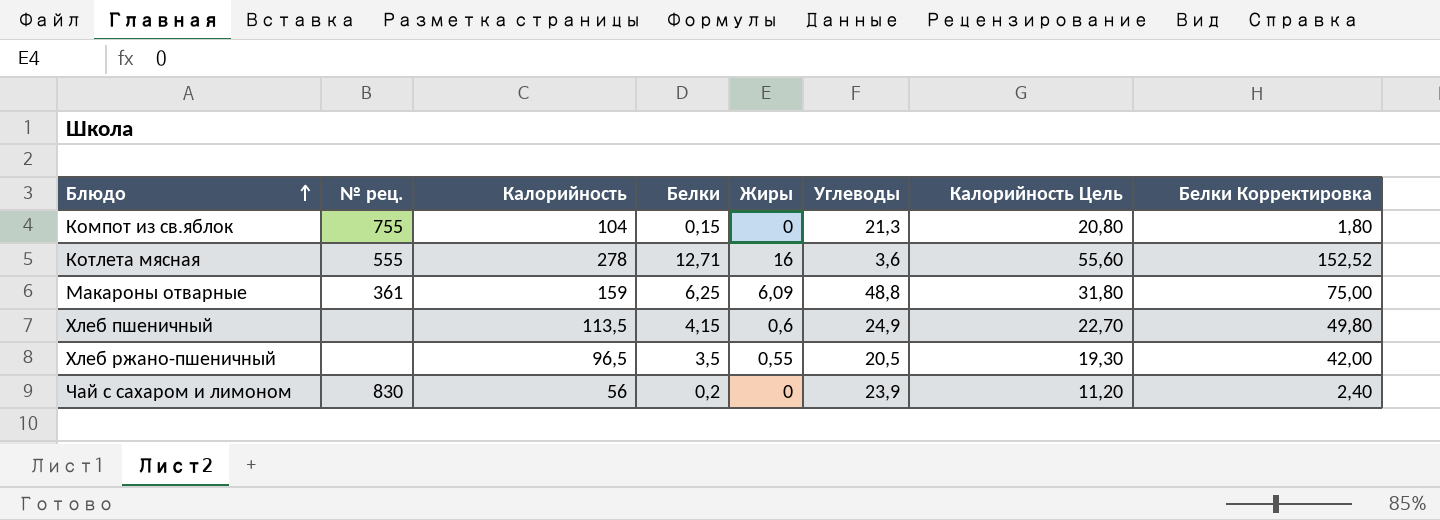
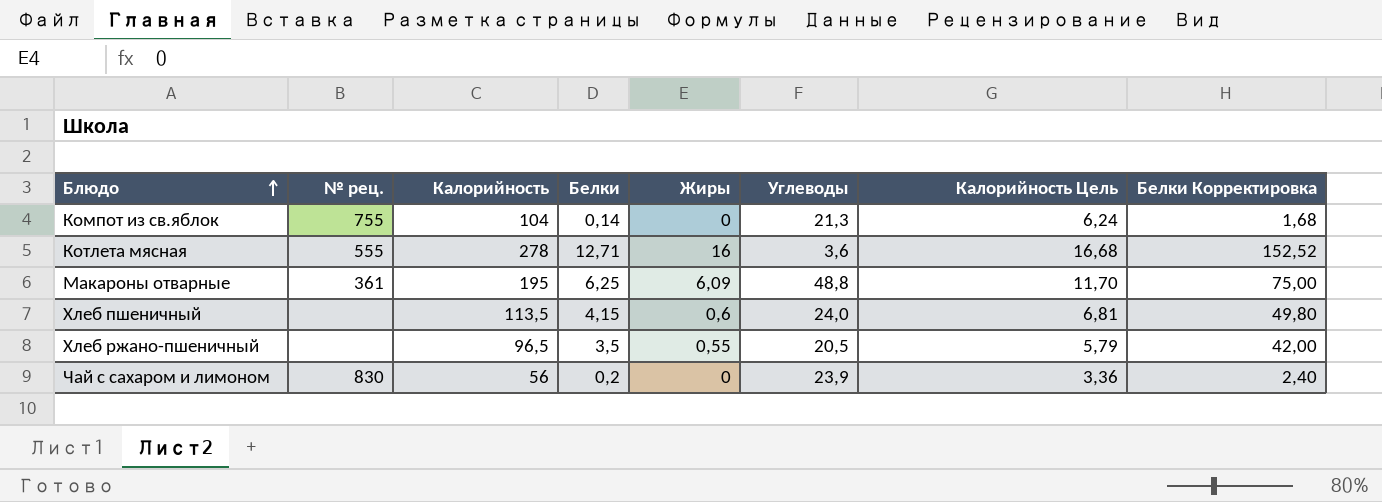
column Калорийность Цель | formula: [Калорийность] * 0,2 -> [Калорийность] * 0,06
Компот из св.яблок | Белки: 0,15 -> 0,14
Компот из св.яблок | Белки Корректировка: 1,80 -> 1,68
Макароны отварные | Калорийность: 159 -> 195
Хлеб пшеничный | Углеводы: 24,9 -> 24,0

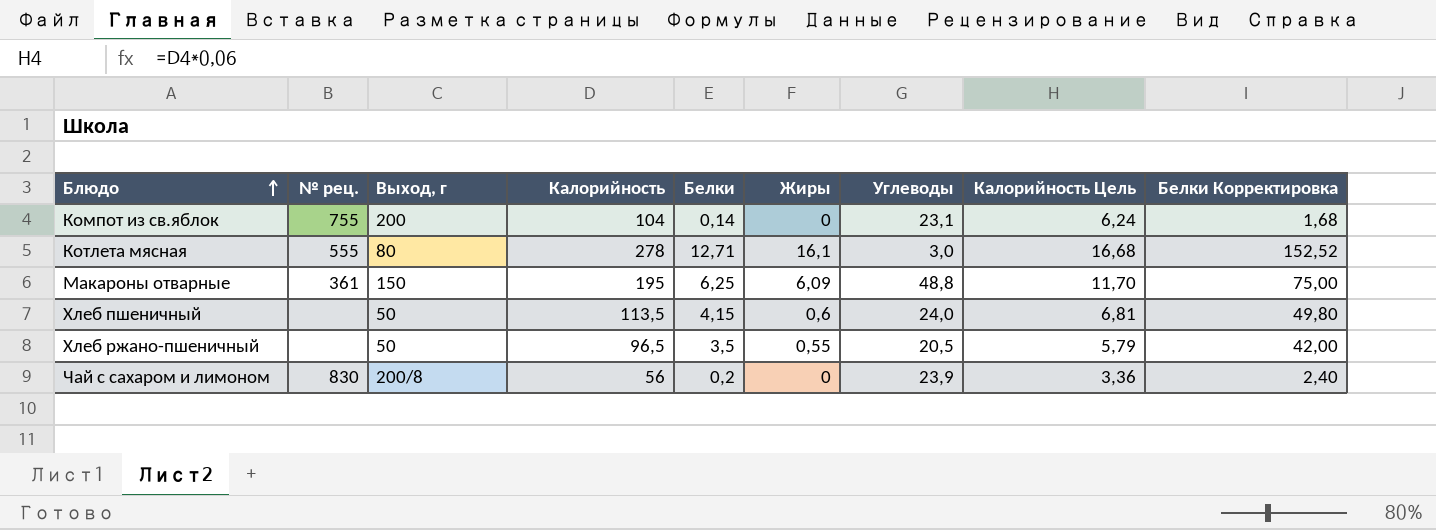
column Выход, г | position: none -> 3
Компот из св.яблок | Углеводы: 21,3 -> 23,1
Котлета мясная | Жиры: 16 -> 16,1
Котлета мясная | Углеводы: 3,6 -> 3,0

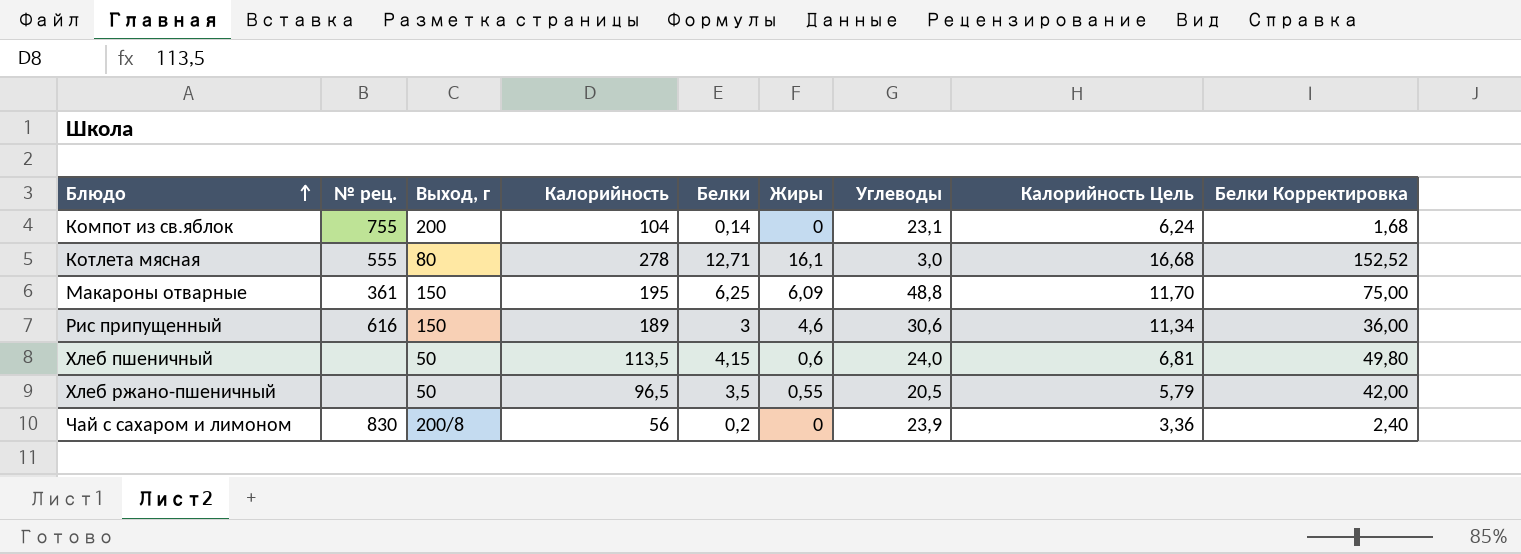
row Рис припущенный: none -> 616 | 150 | 189 | 3 | 4,6 | 30,6 | 11,34 | 36,00

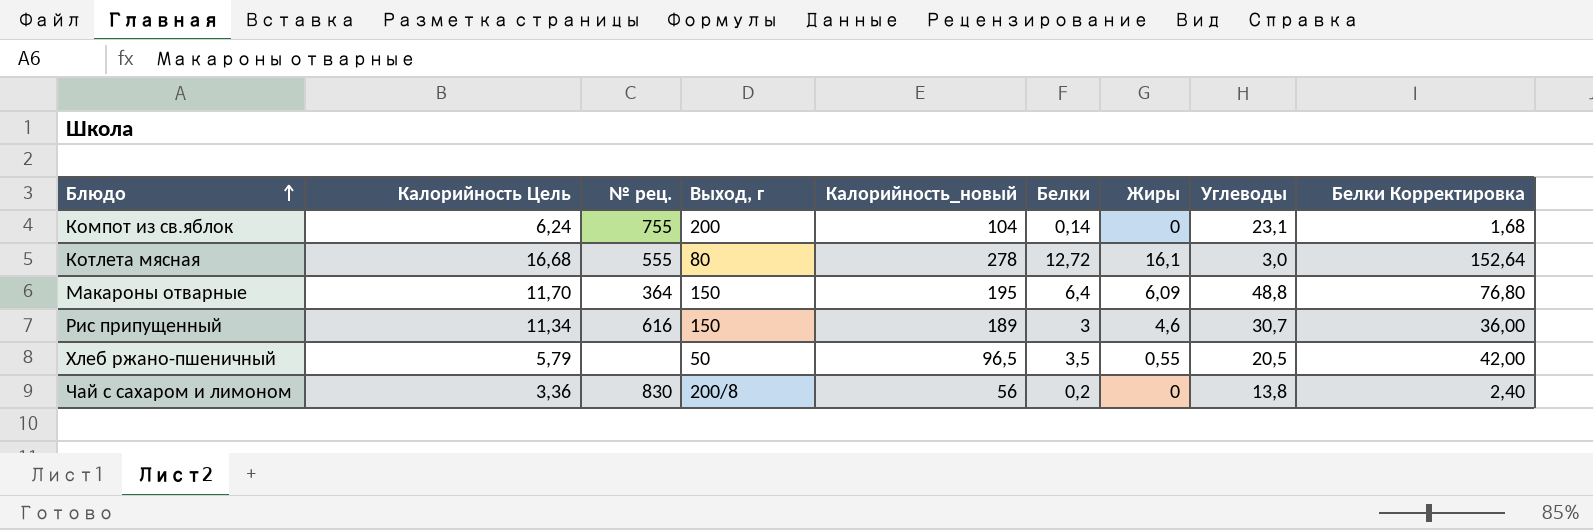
column Калорийность Цель | position: 8 -> 2
column name: Калорийность -> Калорийность_новый
row Хлеб пшеничный: none | 50 | 113,5 | 4,15 | 0,6 | 24,0 | 6,81 | 49,80 -> none
Котлета мясная | Белки: 12,71 -> 12,72
Котлета мясная | Белки Корректировка: 152,52 -> 152,64
Макароны отварные | № рец.: 361 -> 364
Макароны отварные | Белки: 6,25 -> 6,4
Макароны отварные | Белки Корректировка: 75,00 -> 76,80
Рис припущенный | Углеводы: 30,6 -> 30,7
Чай с сахаром и лимоном | Углеводы: 23,9 -> 13,8

